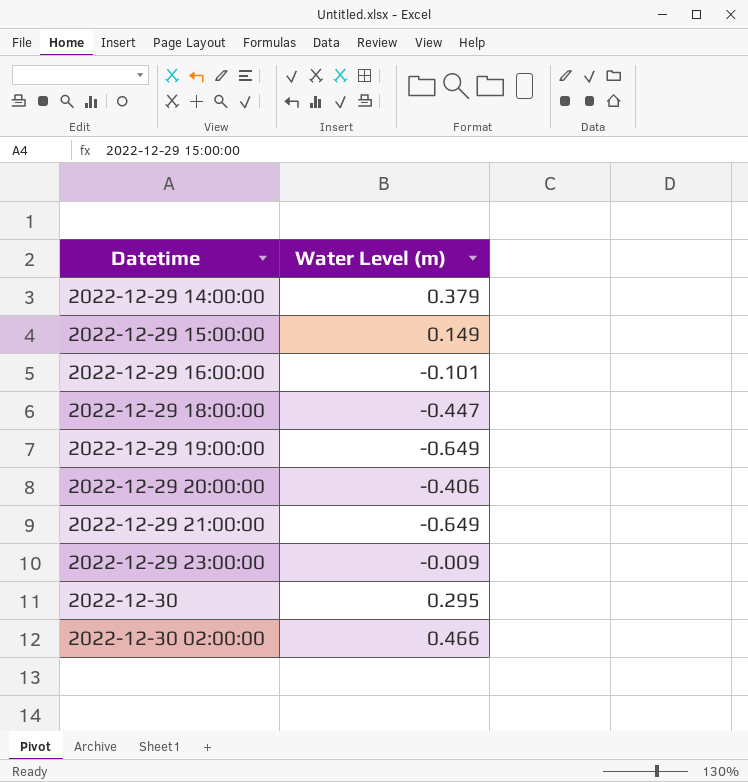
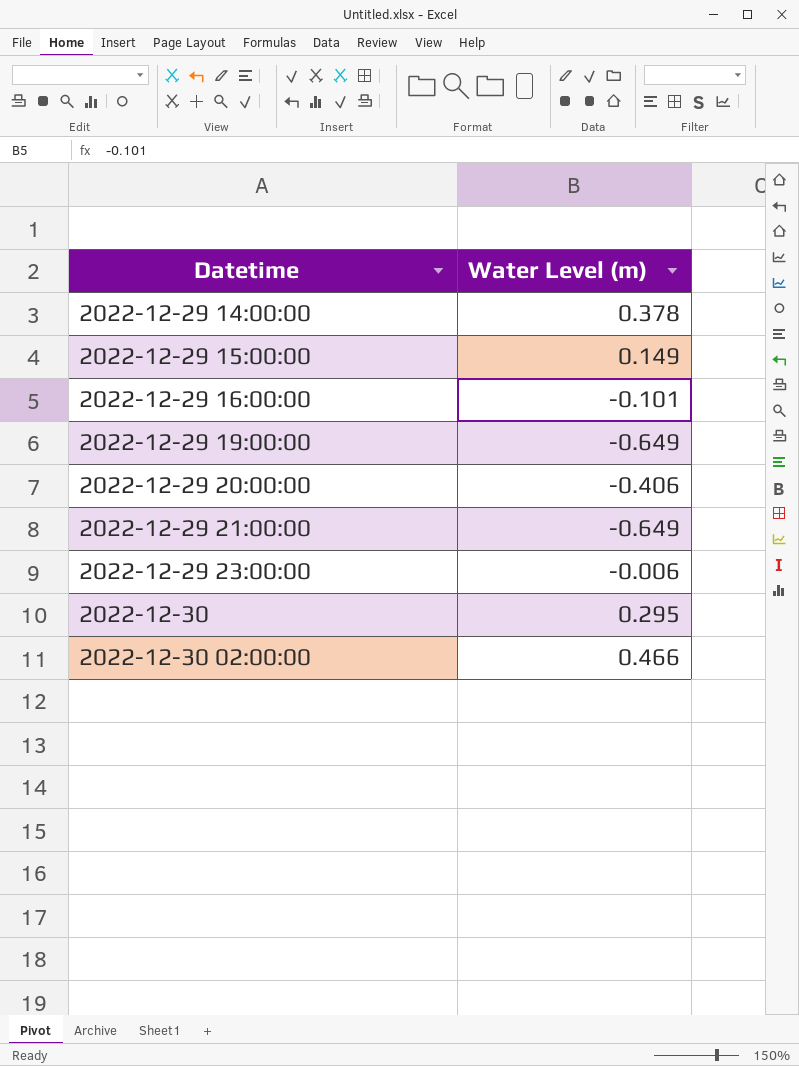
row 2022-12-29 18:00:00: -0.447 -> none
2022-12-29 14:00:00 | Water Level (m): 0.379 -> 0.378
2022-12-29 23:00:00 | Water Level (m): -0.009 -> -0.006

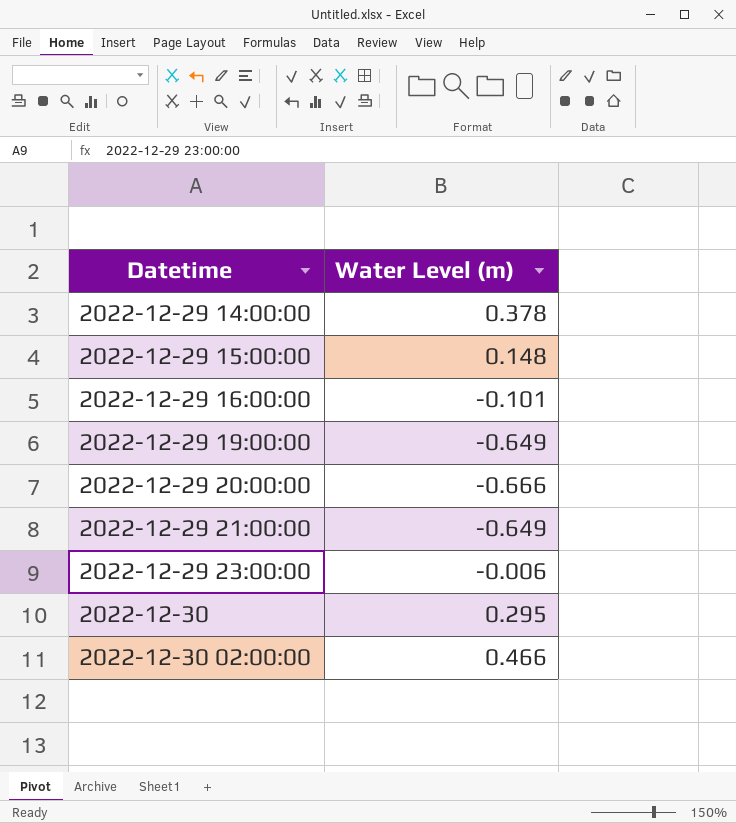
2022-12-29 15:00:00 | Water Level (m): 0.149 -> 0.148
2022-12-29 20:00:00 | Water Level (m): -0.406 -> -0.666

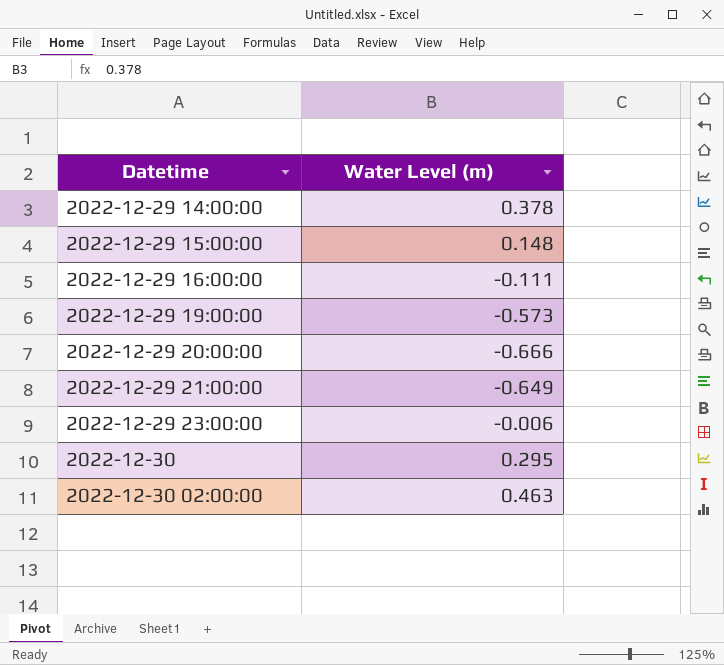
2022-12-29 16:00:00 | Water Level (m): -0.101 -> -0.111
2022-12-29 19:00:00 | Water Level (m): -0.649 -> -0.573
2022-12-30 02:00:00 | Water Level (m): 0.466 -> 0.463

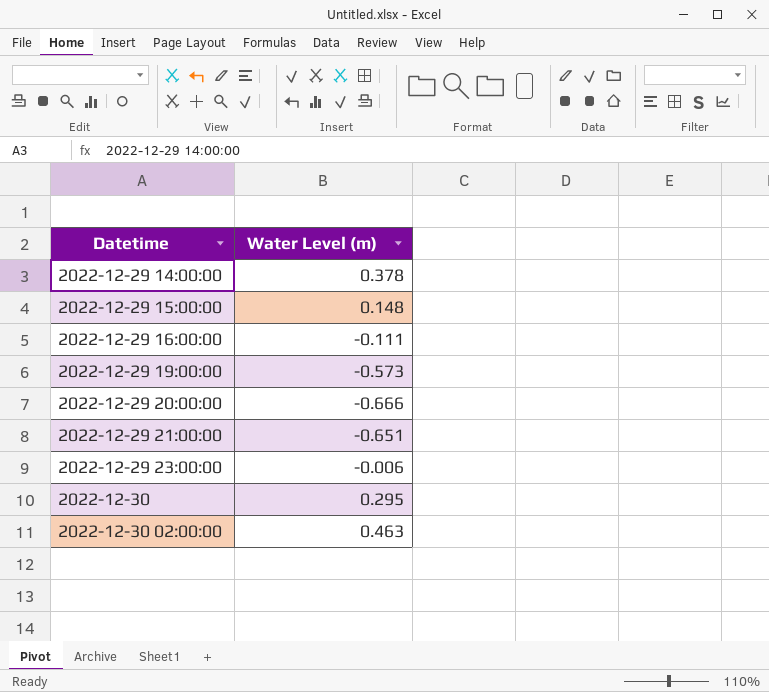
2022-12-29 21:00:00 | Water Level (m): -0.649 -> -0.651

